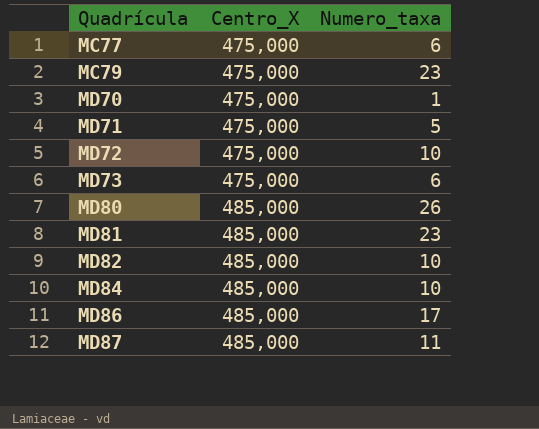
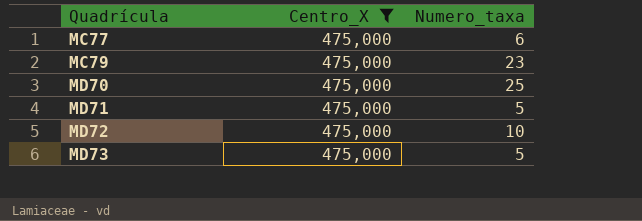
filter: none -> Centro_X = 475,000
MD70 | Numero_taxa: 1 -> 25
MD73 | Numero_taxa: 6 -> 5

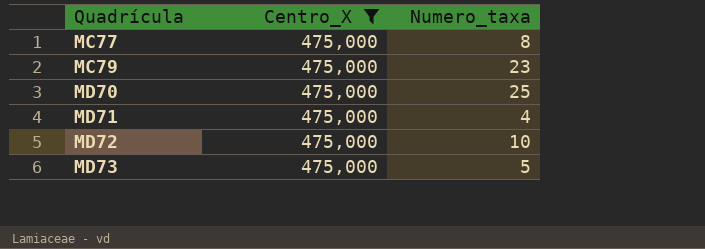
MC77 | Numero_taxa: 6 -> 8
MD71 | Numero_taxa: 5 -> 4

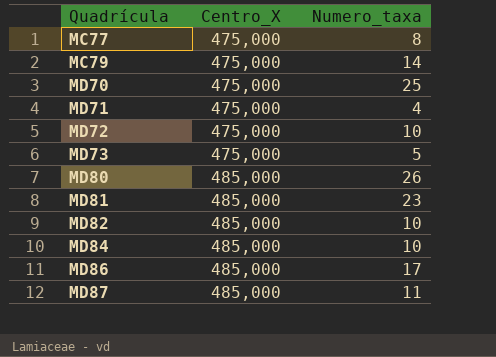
filter: Centro_X = 475,000 -> none
MC79 | Numero_taxa: 23 -> 14

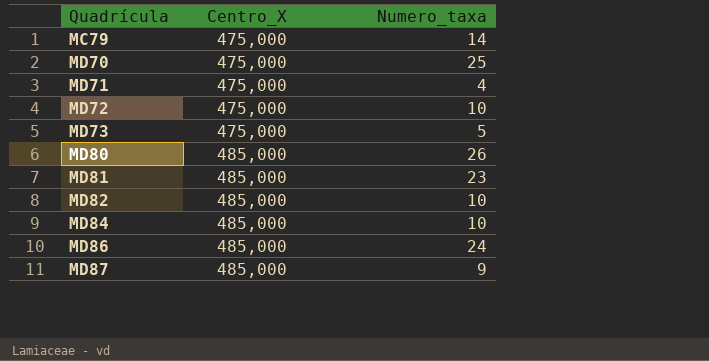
row MC77: 475,000 | 8 -> none
MD86 | Numero_taxa: 17 -> 24
MD87 | Numero_taxa: 11 -> 9

